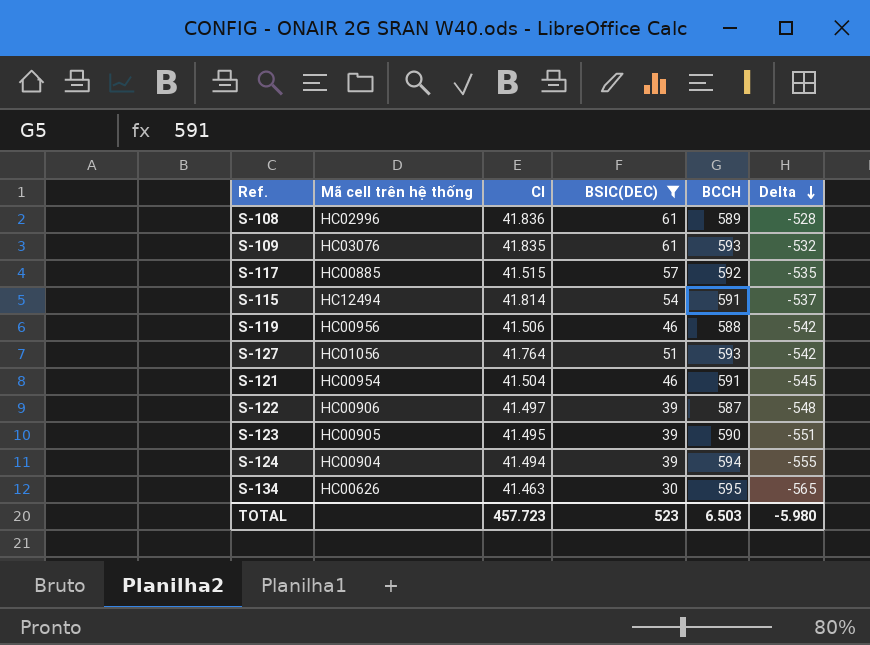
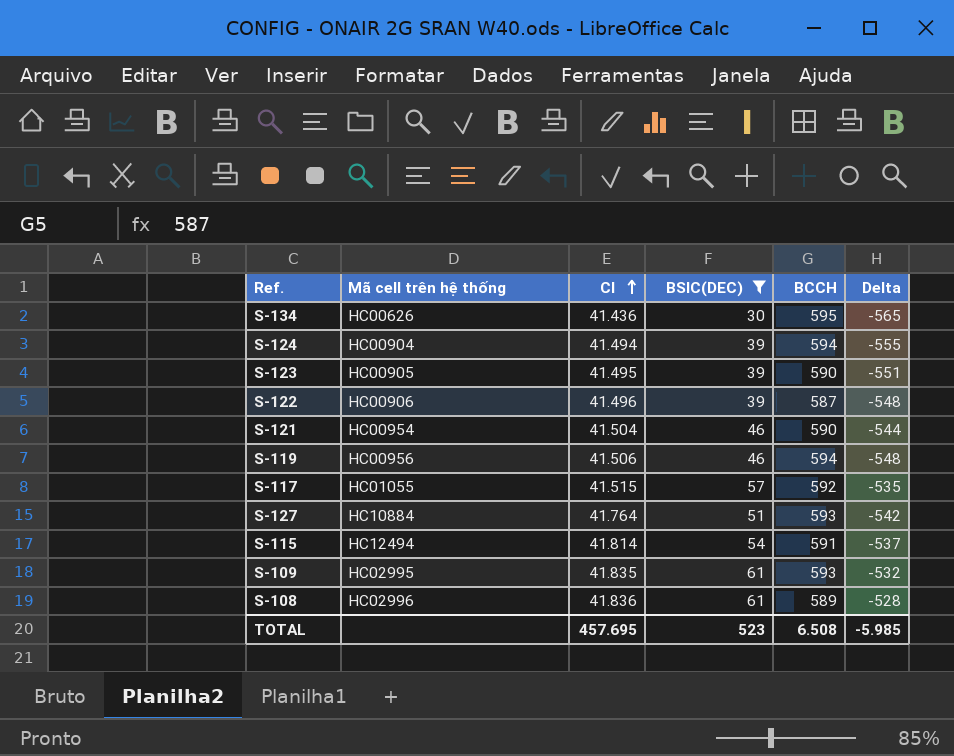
row order: Delta descending -> CI ascending
S-134 | CI: 41.463 -> 41.436
S-122 | CI: 41.497 -> 41.496
S-121 | BCCH: 591 -> 590
S-121 | Delta: -545 -> -544
S-119 | BCCH: 588 -> 594
S-119 | Delta: -542 -> -548
S-117 | Mã cell trên hệ thống: HC00885 -> HC01055
S-127 | Mã cell trên hệ thống: HC01056 -> HC10884
S-109 | Mã cell trên hệ thống: HC03076 -> HC02995
TOTAL | CI: 457.723 -> 457.695
TOTAL | BCCH: 6.503 -> 6.508
TOTAL | Delta: -5.980 -> -5.985

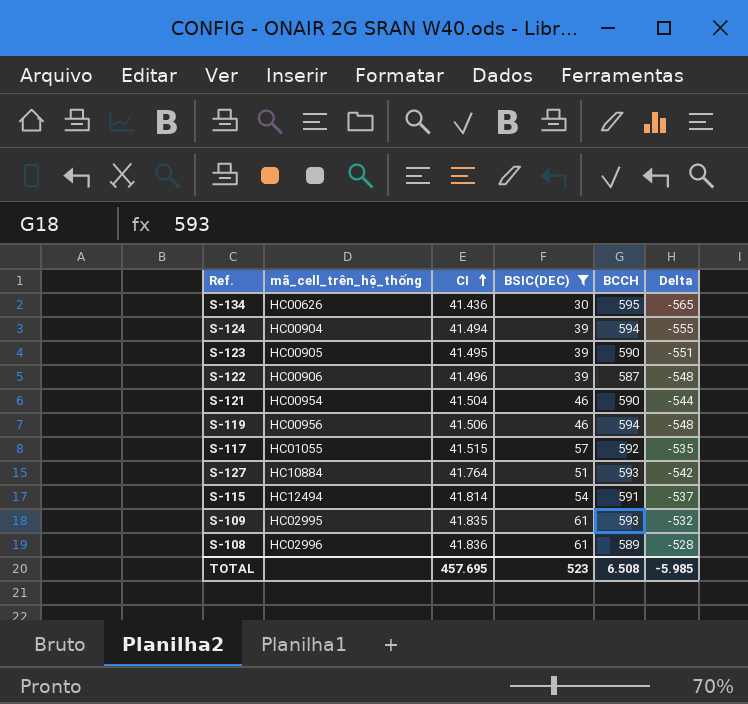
column name: Mã cell trên hệ thống -> mã_cell_trên_hệ_thống

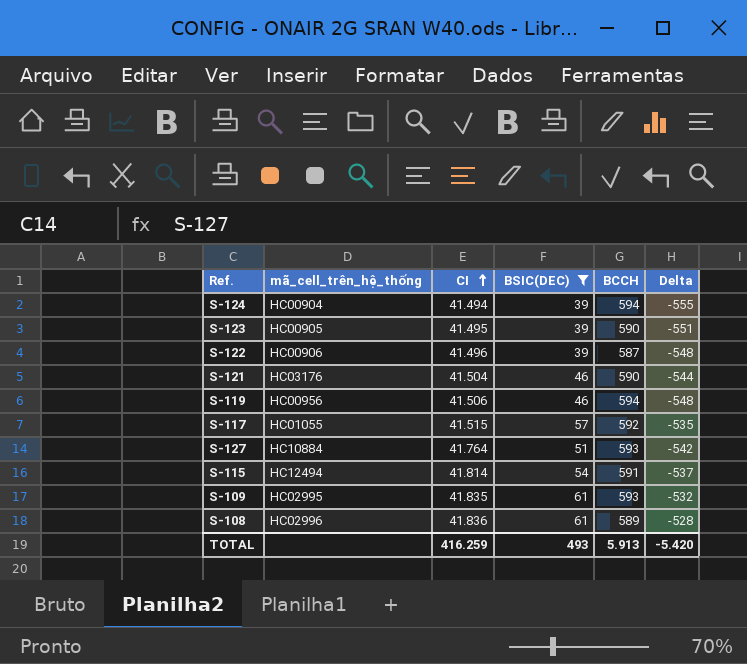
row S-134: HC00626 | 41.436 | 30 | 595 | -565 -> none
S-121 | mã_cell_trên_hệ_thống: HC00954 -> HC03176
TOTAL | CI: 457.695 -> 416.259
TOTAL | BSIC(DEC): 523 -> 493
TOTAL | BCCH: 6.508 -> 5.913
TOTAL | Delta: -5.985 -> -5.420

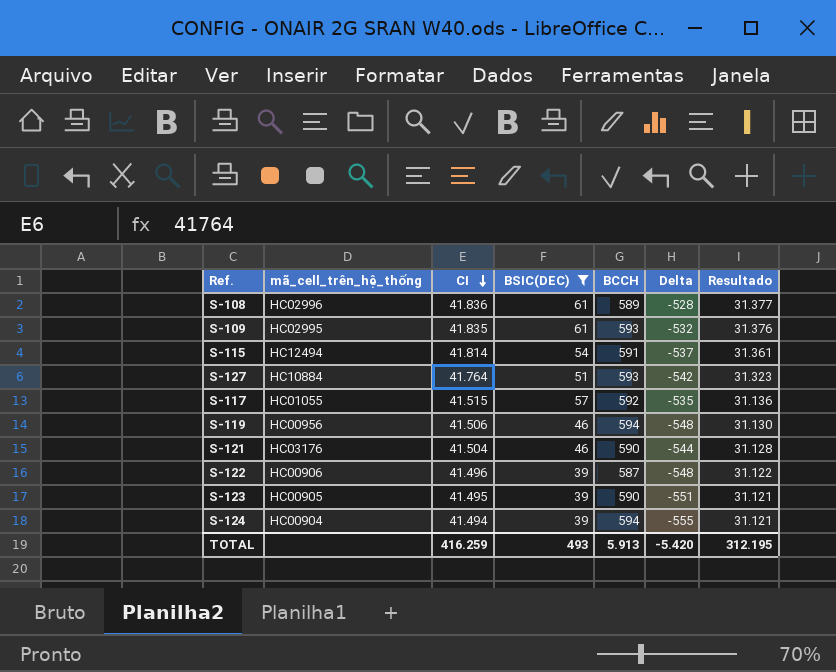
row order: CI ascending -> CI descending
column Resultado | formula: none -> [CI] * 0,75

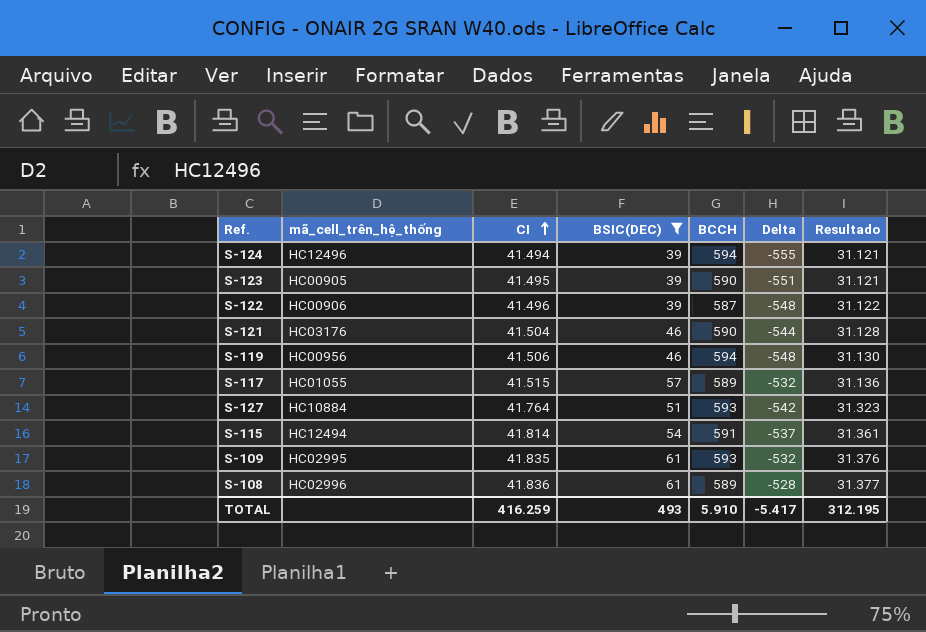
row order: CI descending -> CI ascending
S-124 | mã_cell_trên_hệ_thống: HC00904 -> HC12496
S-117 | BCCH: 592 -> 589
S-117 | Delta: -535 -> -532
TOTAL | BCCH: 5.913 -> 5.910
TOTAL | Delta: -5.420 -> -5.417

